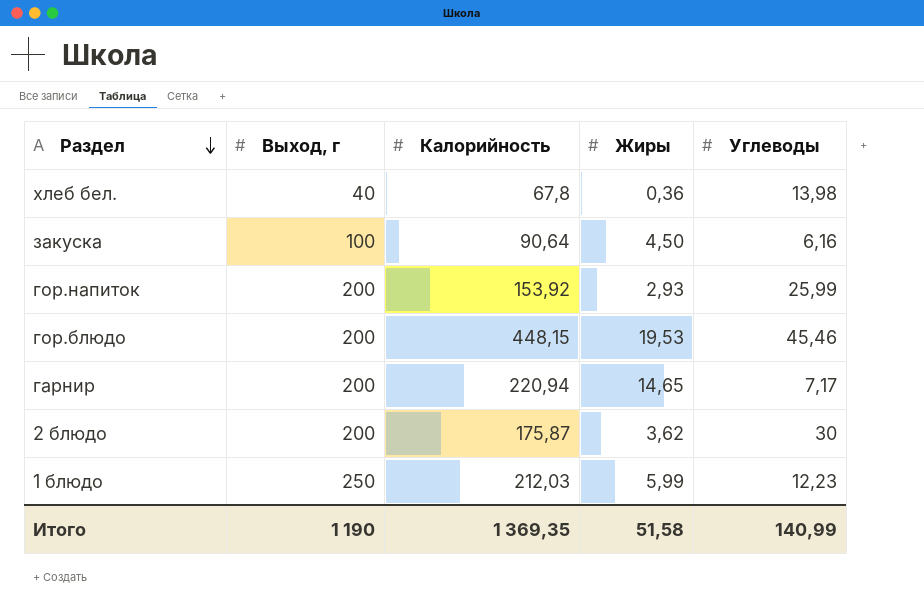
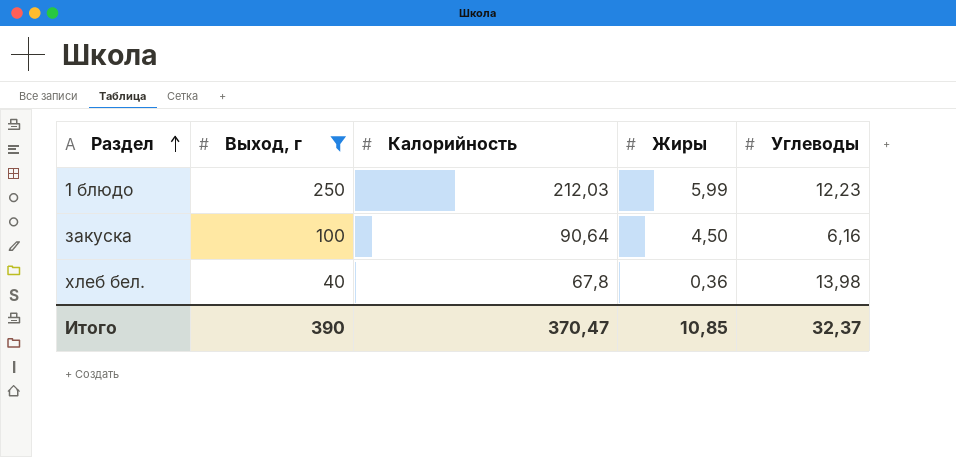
filter: none -> Выход, г != 200
row order: Раздел descending -> Раздел ascending
Итого | Выход, г: 1 190 -> 390
Итого | Калорийность: 1 369,35 -> 370,47
Итого | Жиры: 51,58 -> 10,85
Итого | Углеводы: 140,99 -> 32,37

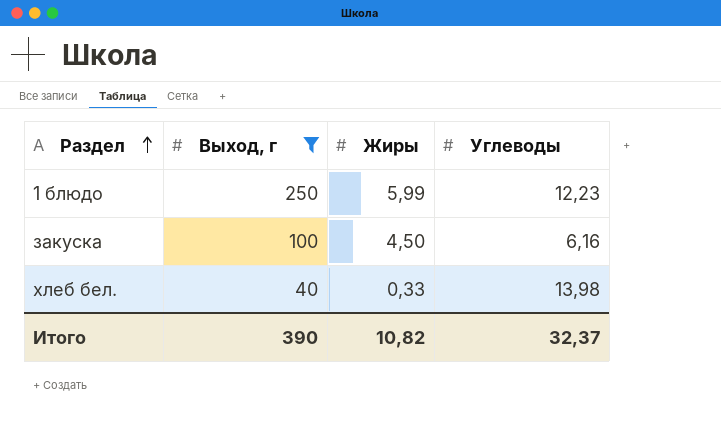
column Калорийность | position: 3 -> none
хлеб бел. | Жиры: 0,36 -> 0,33
Итого | Жиры: 10,85 -> 10,82

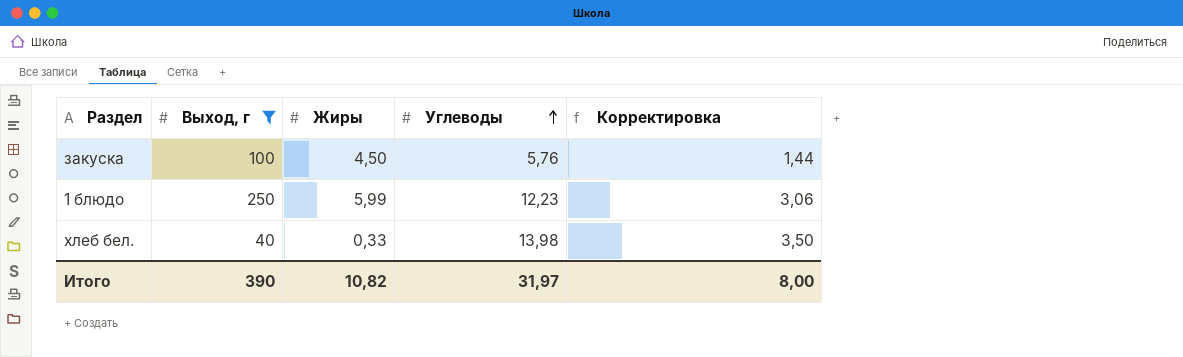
row order: Раздел ascending -> Углеводы ascending
column Корректировка | formula: none -> [Углеводы] * 0,25
закуска | Углеводы: 6,16 -> 5,76
Итого | Углеводы: 32,37 -> 31,97

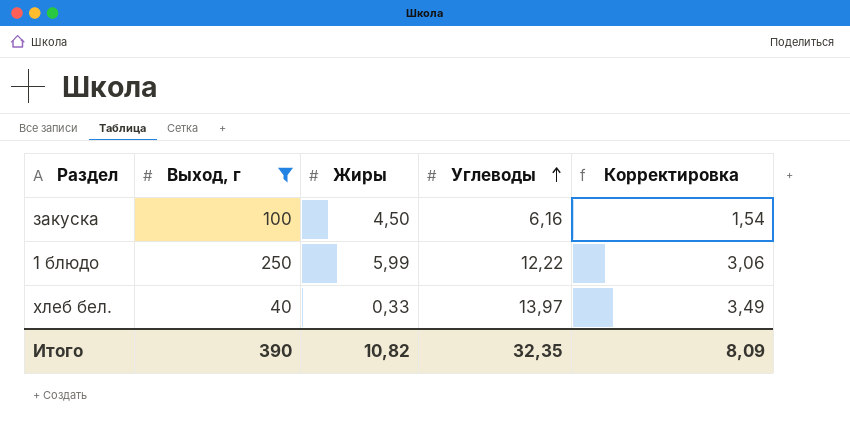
закуска | Углеводы: 5,76 -> 6,16
закуска | Корректировка: 1,44 -> 1,54
1 блюдо | Углеводы: 12,23 -> 12,22
хлеб бел. | Углеводы: 13,98 -> 13,97
хлеб бел. | Корректировка: 3,50 -> 3,49
Итого | Углеводы: 31,97 -> 32,35
Итого | Корректировка: 8,00 -> 8,09

